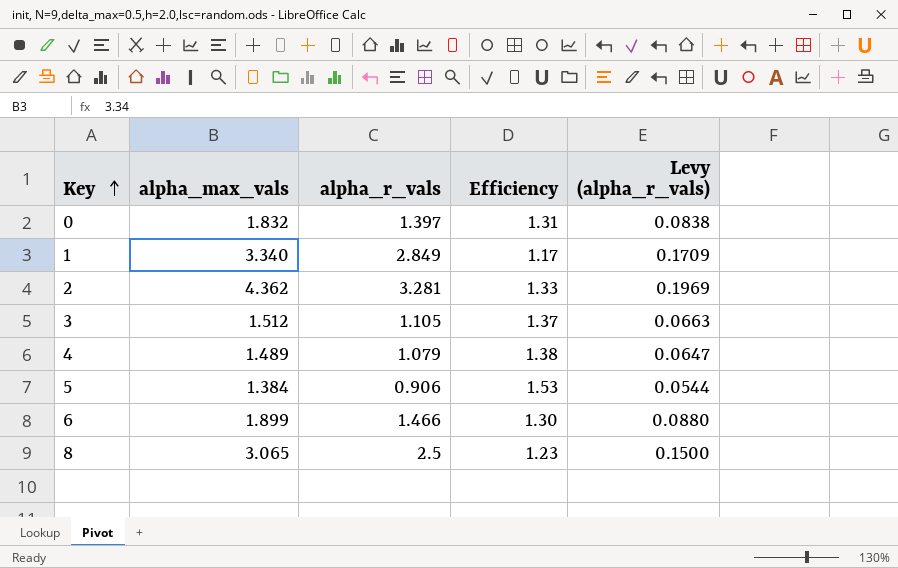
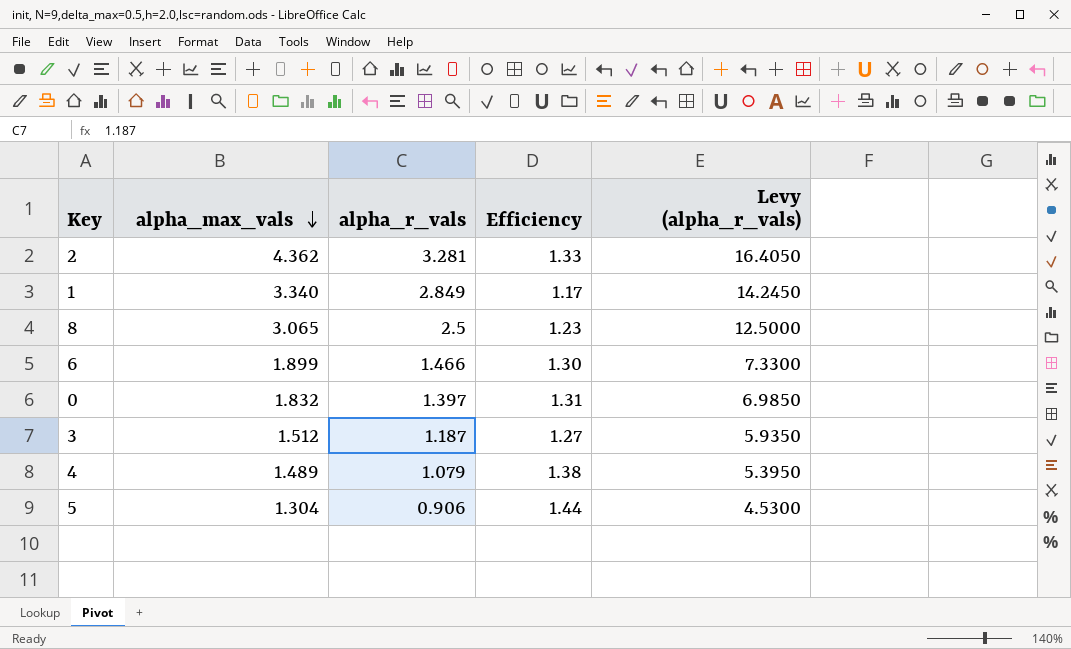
row order: Key ascending -> alpha_max_vals descending
column Levy (alpha_r_vals) | formula: [alpha_r_vals] * 0.06 -> [alpha_r_vals] * 5
3 | alpha_r_vals: 1.105 -> 1.187
3 | Efficiency: 1.37 -> 1.27
5 | alpha_max_vals: 1.384 -> 1.304
5 | Efficiency: 1.53 -> 1.44

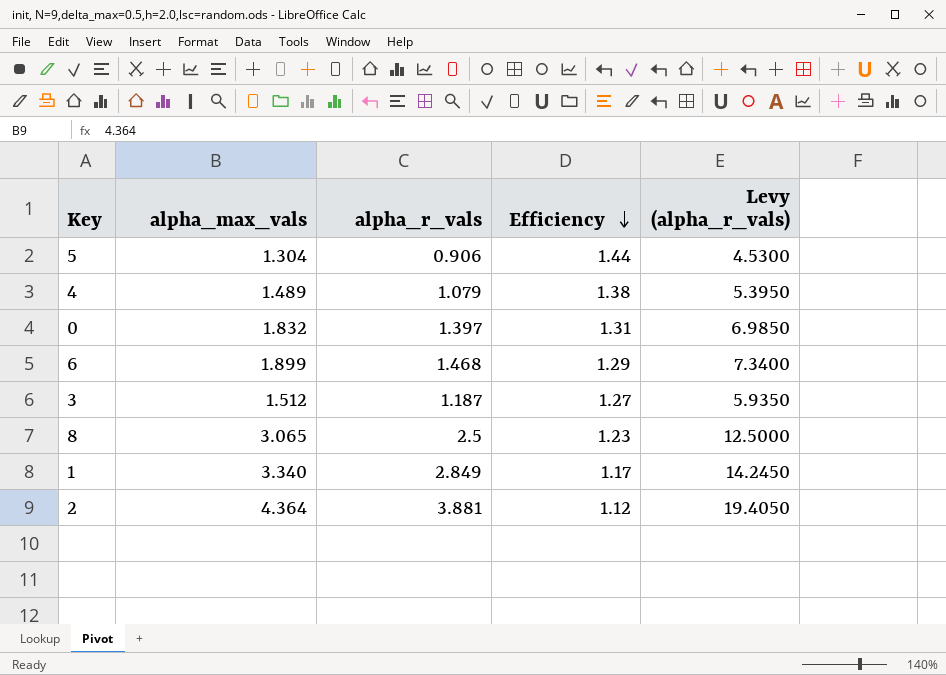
row order: alpha_max_vals descending -> Efficiency descending
6 | alpha_r_vals: 1.466 -> 1.468
6 | Efficiency: 1.30 -> 1.29
6 | Levy (alpha_r_vals): 7.3300 -> 7.3400
2 | alpha_max_vals: 4.362 -> 4.364
2 | alpha_r_vals: 3.281 -> 3.881
2 | Efficiency: 1.33 -> 1.12
2 | Levy (alpha_r_vals): 16.4050 -> 19.4050

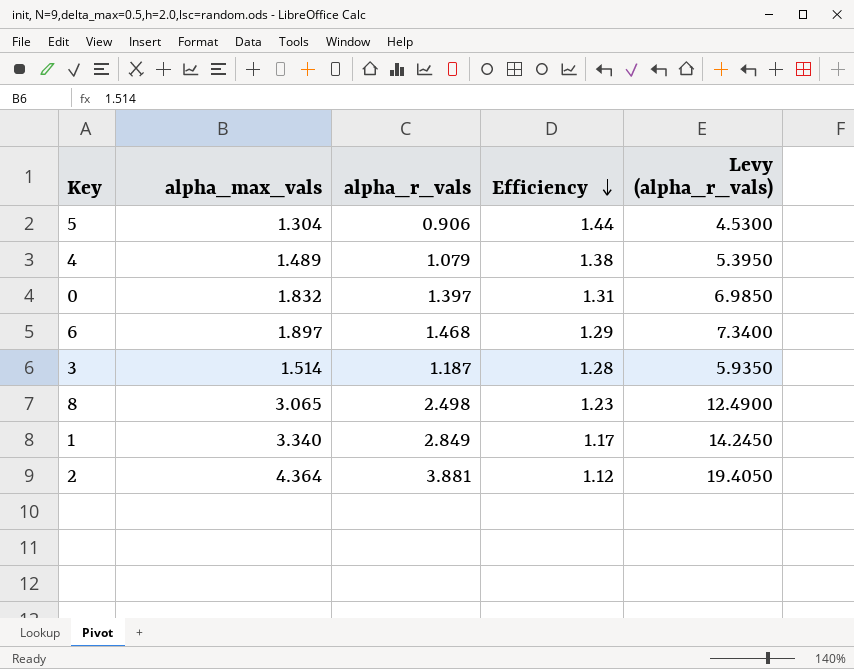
6 | alpha_max_vals: 1.899 -> 1.897
3 | alpha_max_vals: 1.512 -> 1.514
3 | Efficiency: 1.27 -> 1.28
8 | alpha_r_vals: 2.5 -> 2.498
8 | Levy (alpha_r_vals): 12.5000 -> 12.4900

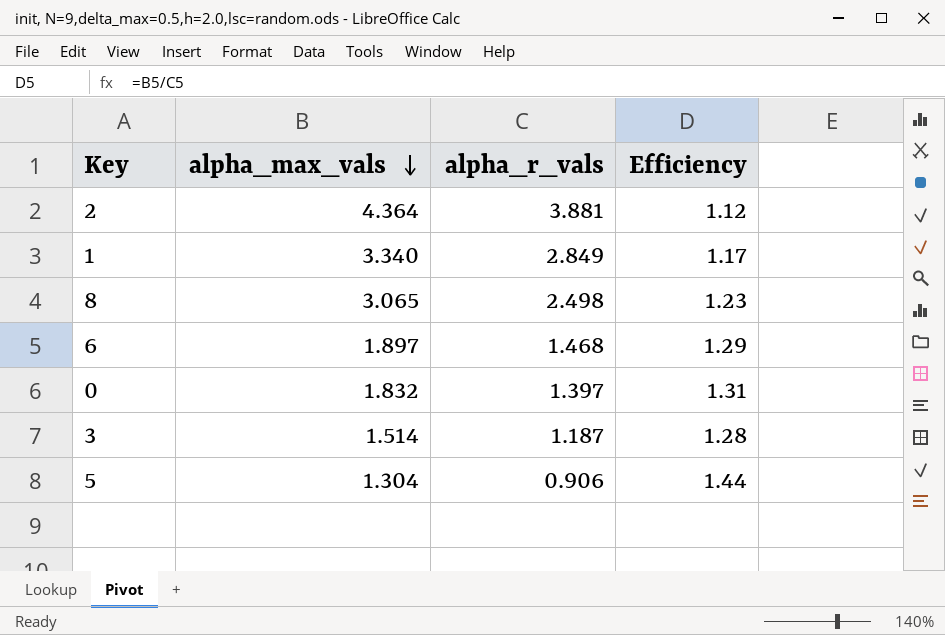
row order: Efficiency descending -> alpha_max_vals descending
column Levy (alpha_r_vals) | formula: [alpha_r_vals] * 5 -> none
row 4: 1.489 | 1.079 | 1.38 | 5.3950 -> none

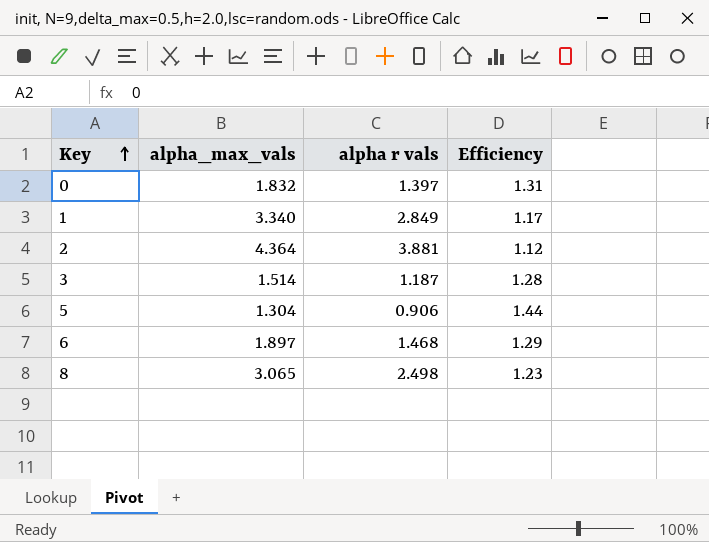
row order: alpha_max_vals descending -> Key ascending
column name: alpha_r_vals -> alpha r vals

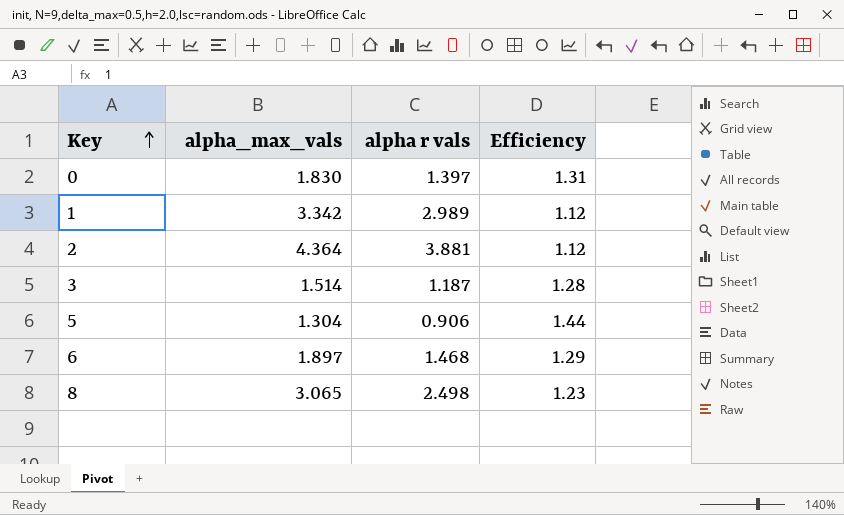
0 | alpha_max_vals: 1.832 -> 1.830
1 | alpha_max_vals: 3.340 -> 3.342
1 | alpha r vals: 2.849 -> 2.989
1 | Efficiency: 1.17 -> 1.12

